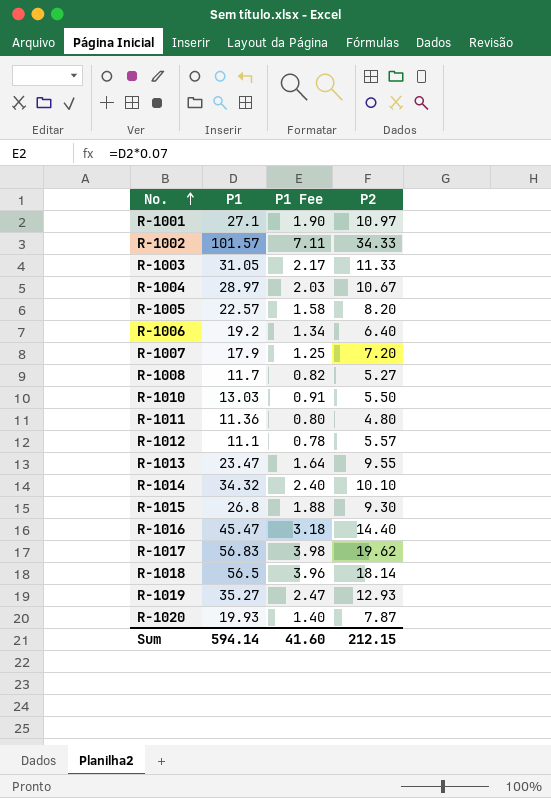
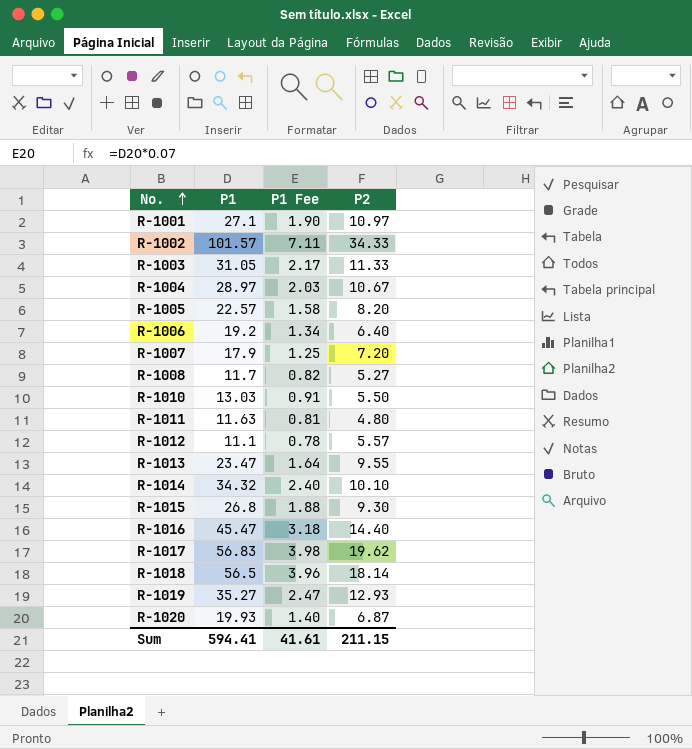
R-1011 | P1: 11.36 -> 11.63
R-1011 | P1 Fee: 0.80 -> 0.81
R-1020 | P2: 7.87 -> 6.87
Sum | P1: 594.14 -> 594.41
Sum | P1 Fee: 41.60 -> 41.61
Sum | P2: 212.15 -> 211.15

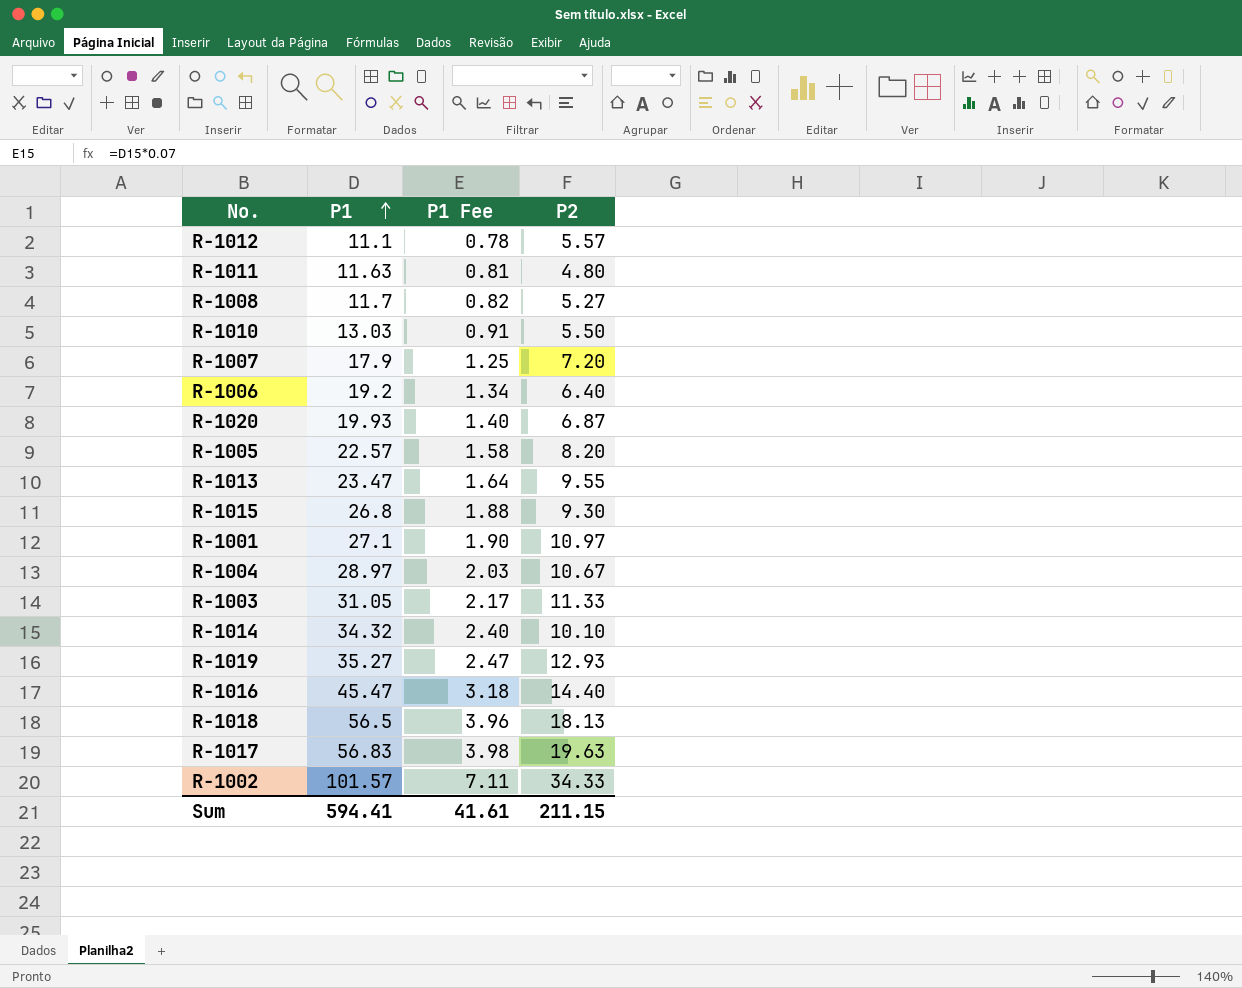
row order: No. ascending -> P1 ascending
R-1018 | P2: 18.14 -> 18.13
R-1017 | P2: 19.62 -> 19.63

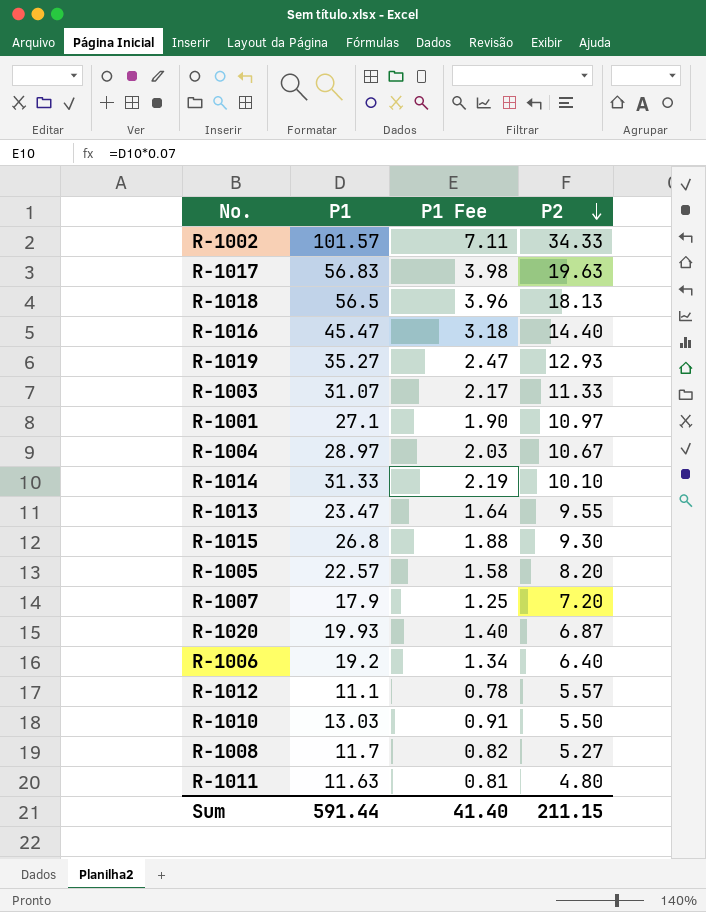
row order: P1 ascending -> P2 descending
R-1003 | P1: 31.05 -> 31.07
R-1014 | P1: 34.32 -> 31.33
R-1014 | P1 Fee: 2.40 -> 2.19
Sum | P1: 594.41 -> 591.44
Sum | P1 Fee: 41.61 -> 41.40

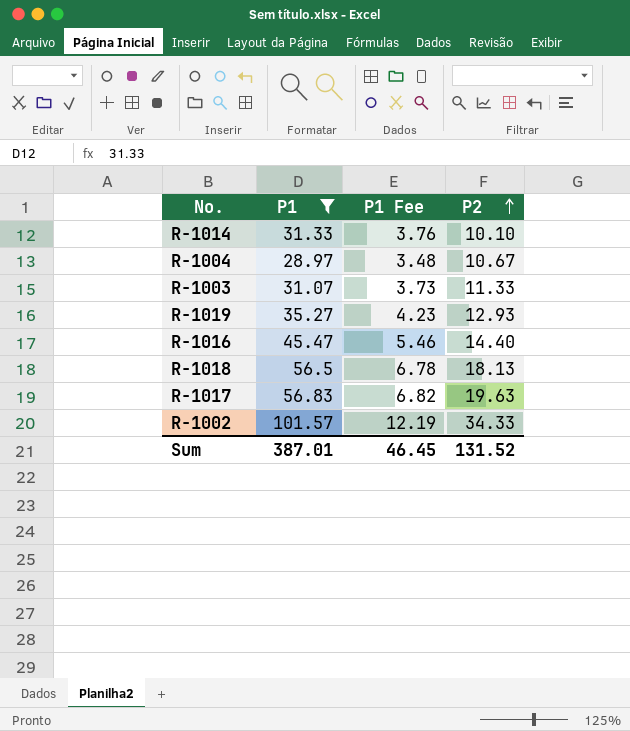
filter: none -> P1 >= 28.97
row order: P2 descending -> P2 ascending
column P1 Fee | formula: [P1] * 0.07 -> [P1] * 0.12
Sum | P1: 591.44 -> 387.01
Sum | P1 Fee: 41.40 -> 46.45
Sum | P2: 211.15 -> 131.52

